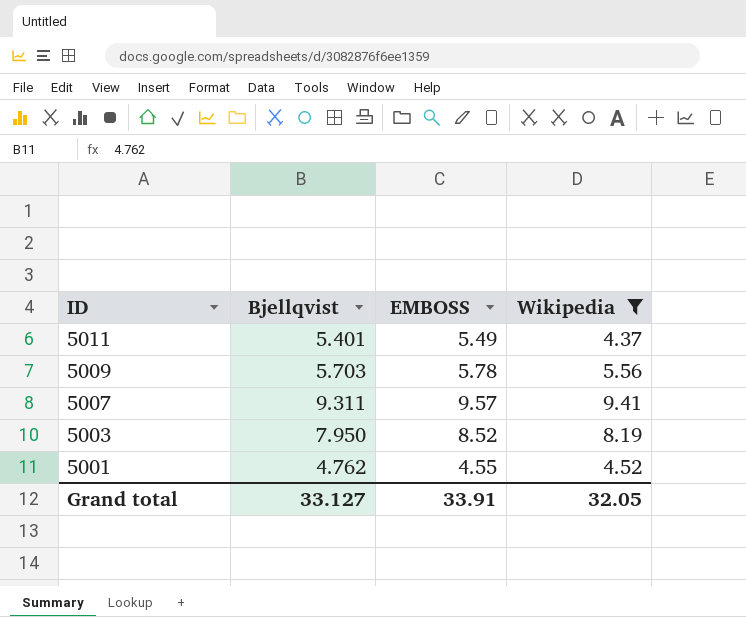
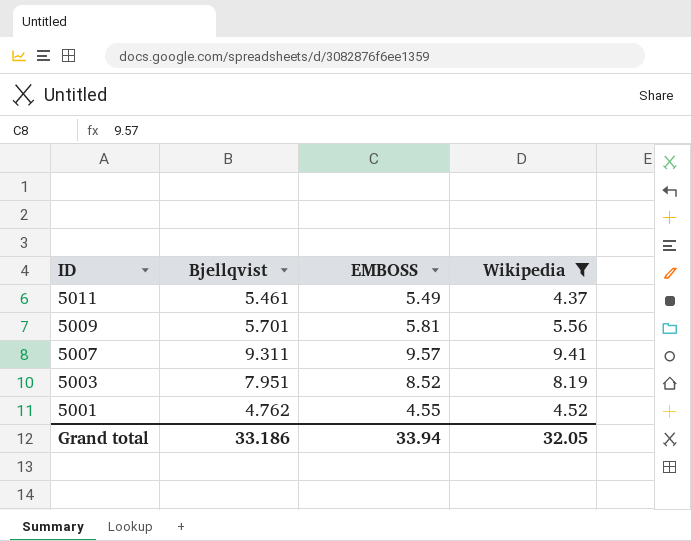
5011 | Bjellqvist: 5.401 -> 5.461
5009 | Bjellqvist: 5.703 -> 5.701
5009 | EMBOSS: 5.78 -> 5.81
5003 | Bjellqvist: 7.950 -> 7.951
Grand total | Bjellqvist: 33.127 -> 33.186
Grand total | EMBOSS: 33.91 -> 33.94

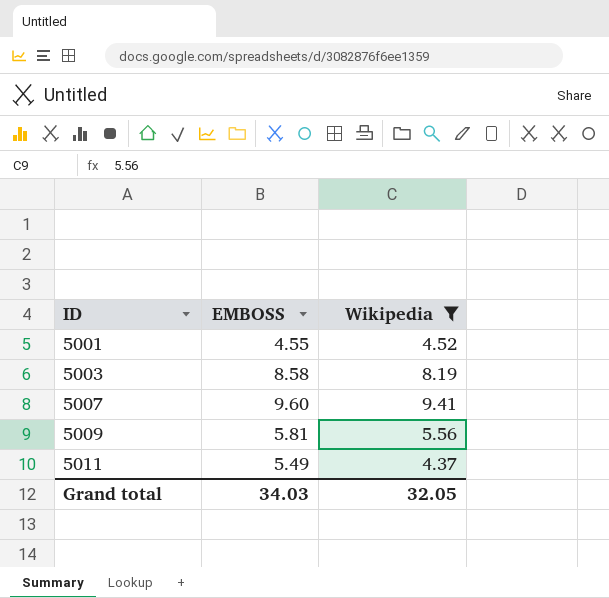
row order: ID descending -> ID ascending
column Bjellqvist | position: 2 -> none
5003 | EMBOSS: 8.52 -> 8.58
5007 | EMBOSS: 9.57 -> 9.60
Grand total | EMBOSS: 33.94 -> 34.03

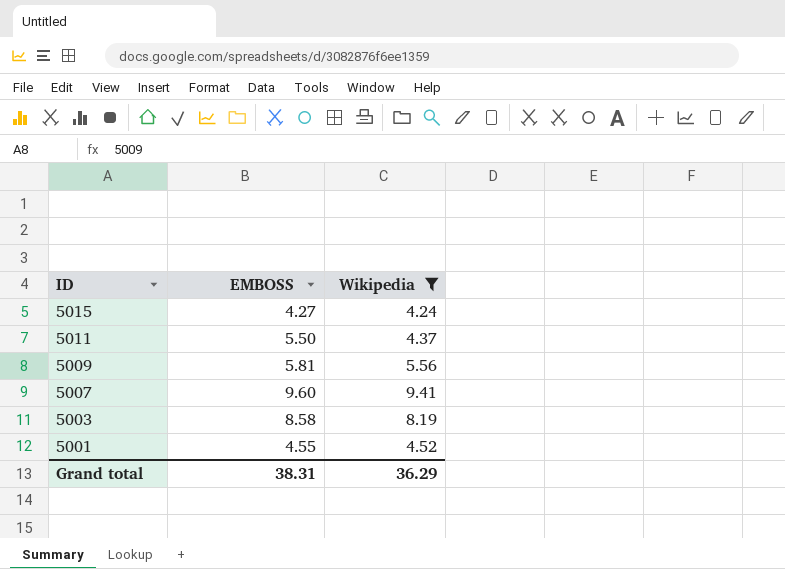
row order: ID ascending -> ID descending
row 5015: none -> 4.27 | 4.24
5011 | EMBOSS: 5.49 -> 5.50
Grand total | EMBOSS: 34.03 -> 38.31
Grand total | Wikipedia: 32.05 -> 36.29

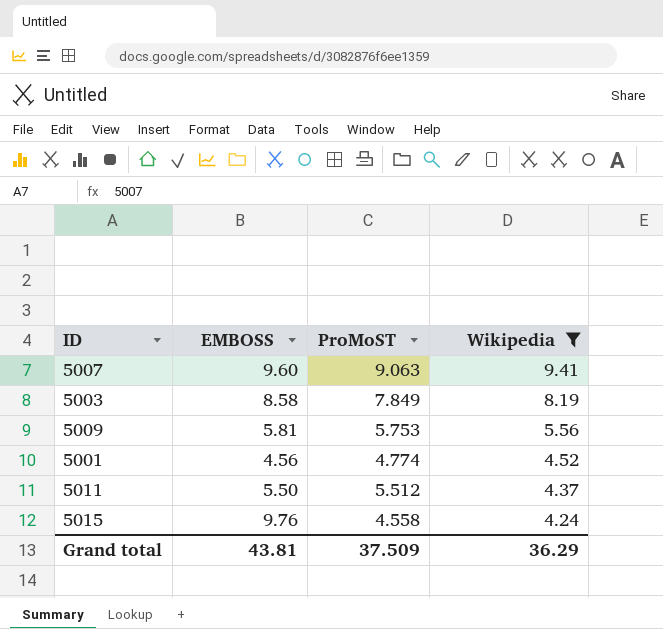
row order: ID descending -> Wikipedia descending
column ProMoST | position: none -> 3
5001 | EMBOSS: 4.55 -> 4.56
5015 | EMBOSS: 4.27 -> 9.76
Grand total | EMBOSS: 38.31 -> 43.81

